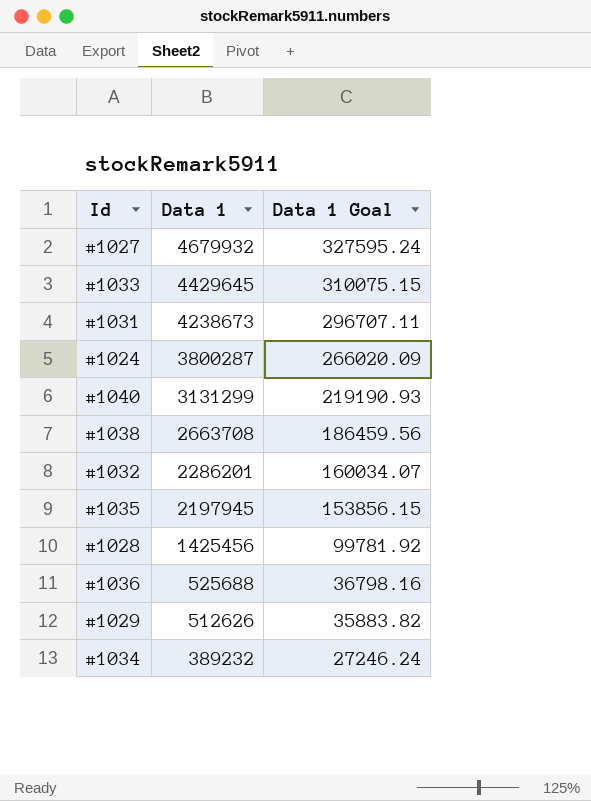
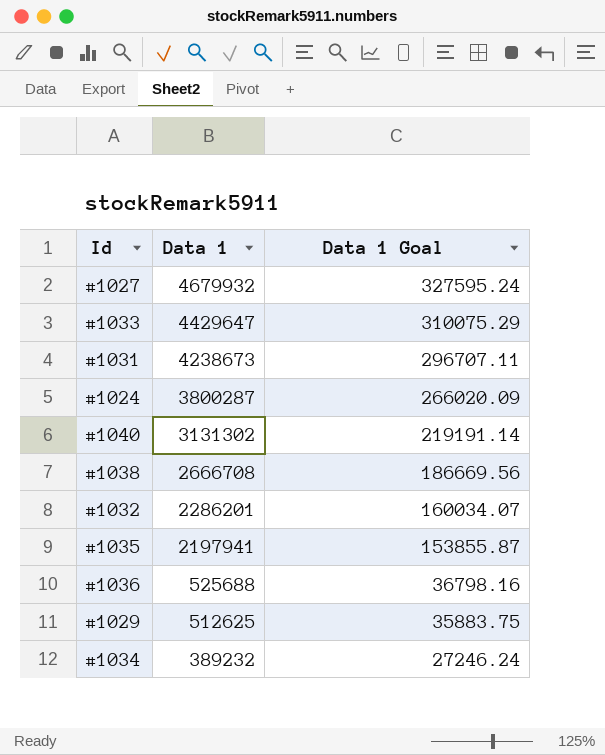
row #1028: 1425456 | 99781.92 -> none
#1033 | Data 1: 4429645 -> 4429647
#1033 | Data 1 Goal: 310075.15 -> 310075.29
#1040 | Data 1: 3131299 -> 3131302
#1040 | Data 1 Goal: 219190.93 -> 219191.14
#1038 | Data 1: 2663708 -> 2666708
#1038 | Data 1 Goal: 186459.56 -> 186669.56
#1035 | Data 1: 2197945 -> 2197941
#1035 | Data 1 Goal: 153856.15 -> 153855.87
#1029 | Data 1: 512626 -> 512625
#1029 | Data 1 Goal: 35883.82 -> 35883.75

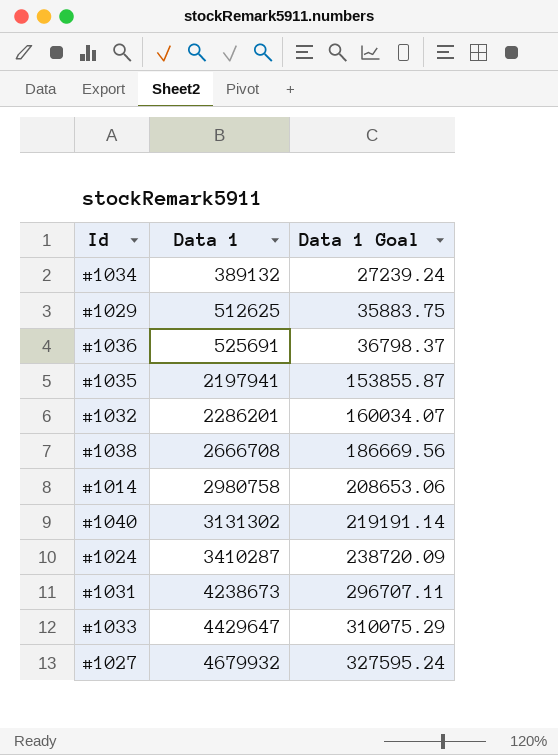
row order: Data 1 descending -> Data 1 ascending
#1034 | Data 1: 389232 -> 389132
#1034 | Data 1 Goal: 27246.24 -> 27239.24
#1036 | Data 1: 525688 -> 525691
#1036 | Data 1 Goal: 36798.16 -> 36798.37
row #1014: none -> 2980758 | 208653.06
#1024 | Data 1: 3800287 -> 3410287
#1024 | Data 1 Goal: 266020.09 -> 238720.09

